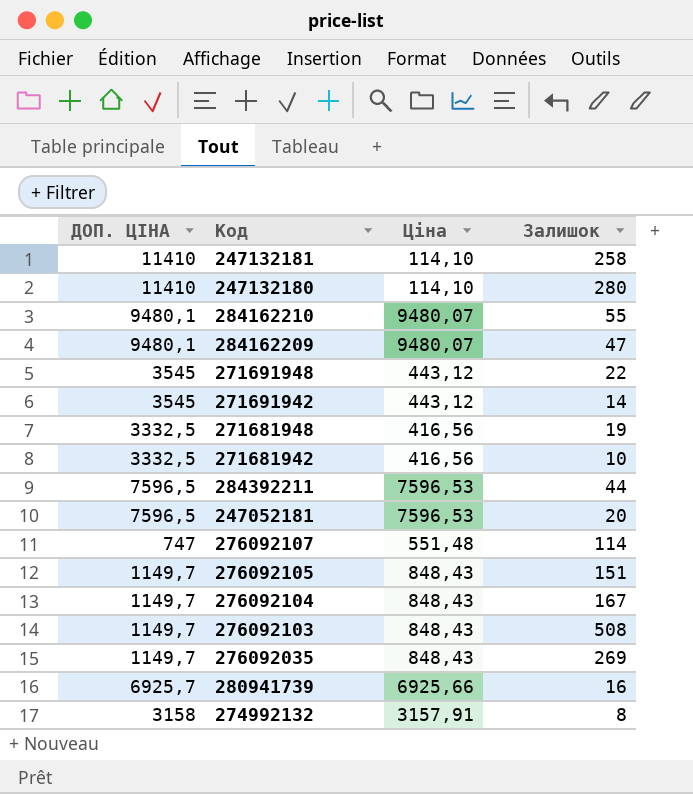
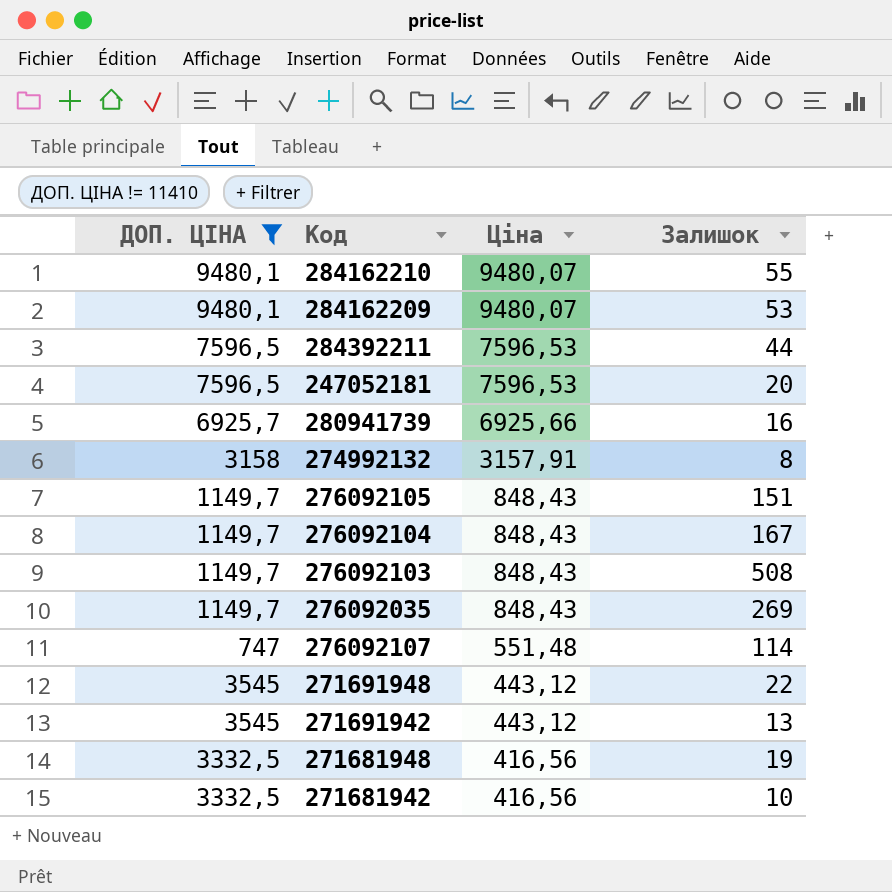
filter: none -> ДОП. ЦІНА != 11410
row order: none -> Ціна descending
284162209 | Залишок: 47 -> 53
271691942 | Залишок: 14 -> 13

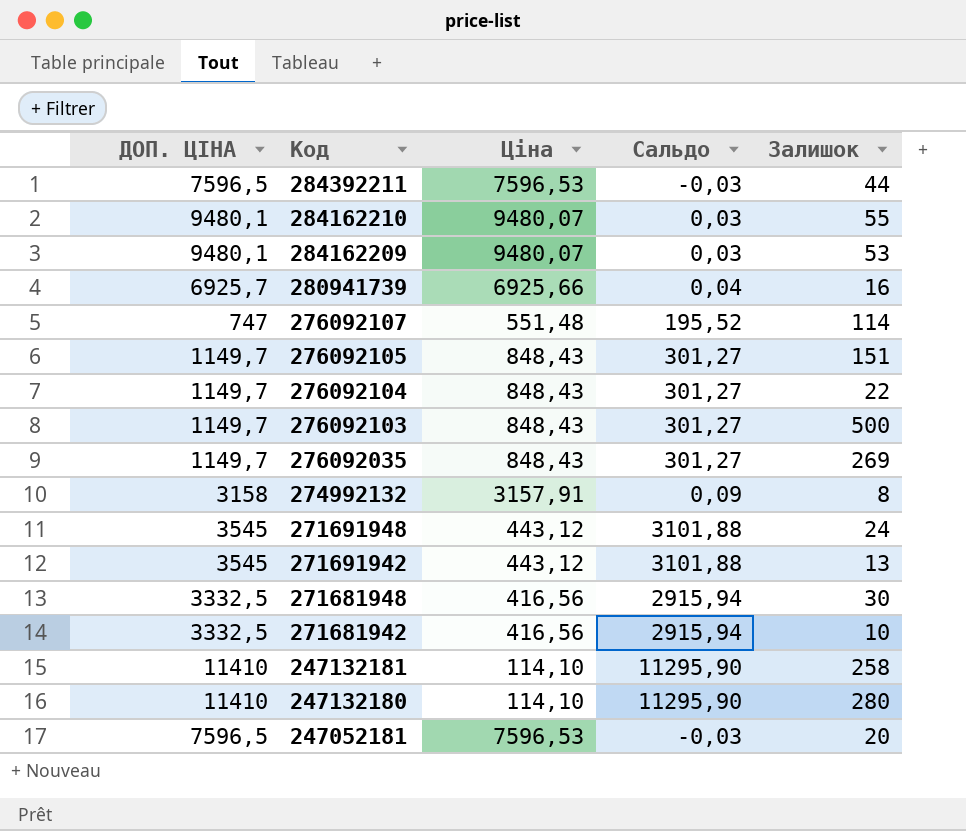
filter: ДОП. ЦІНА != 11410 -> none
row order: Ціна descending -> Код descending
column Сальдо | formula: none -> [ДОП. ЦІНА] - [Ціна]
276092104 | Залишок: 167 -> 22
276092103 | Залишок: 508 -> 500
271691948 | Залишок: 22 -> 24
271681948 | Залишок: 19 -> 30

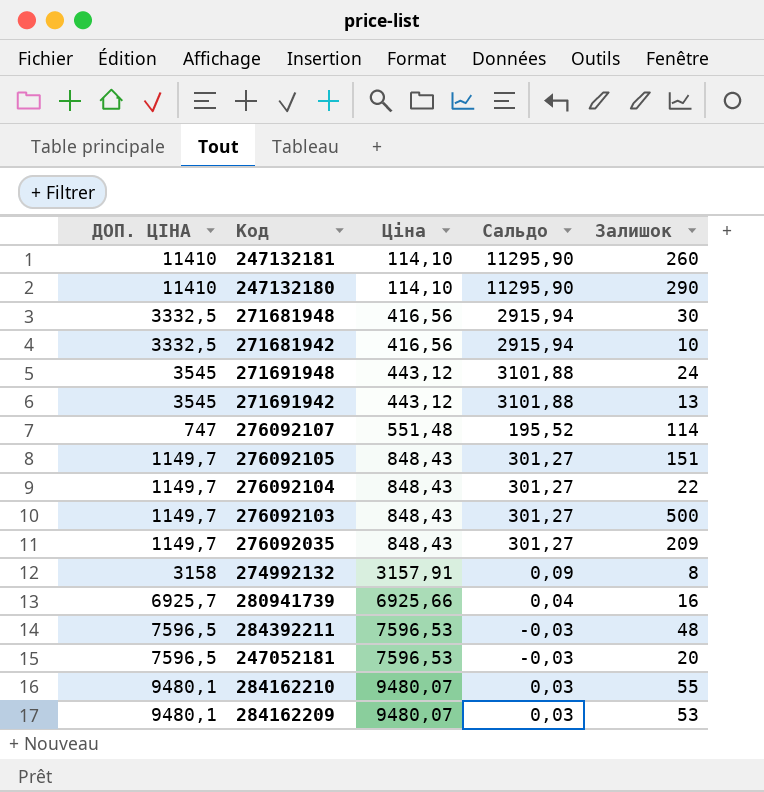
row order: Код descending -> Ціна ascending
247132181 | Залишок: 258 -> 260
247132180 | Залишок: 280 -> 290
276092035 | Залишок: 269 -> 209
284392211 | Залишок: 44 -> 48

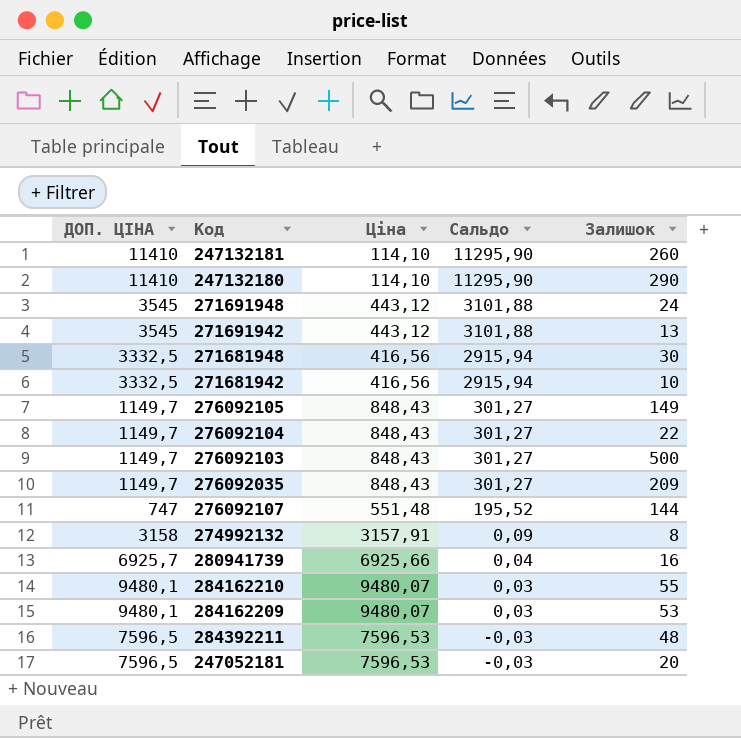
row order: Ціна ascending -> Сальдо descending
276092105 | Залишок: 151 -> 149
276092107 | Залишок: 114 -> 144

